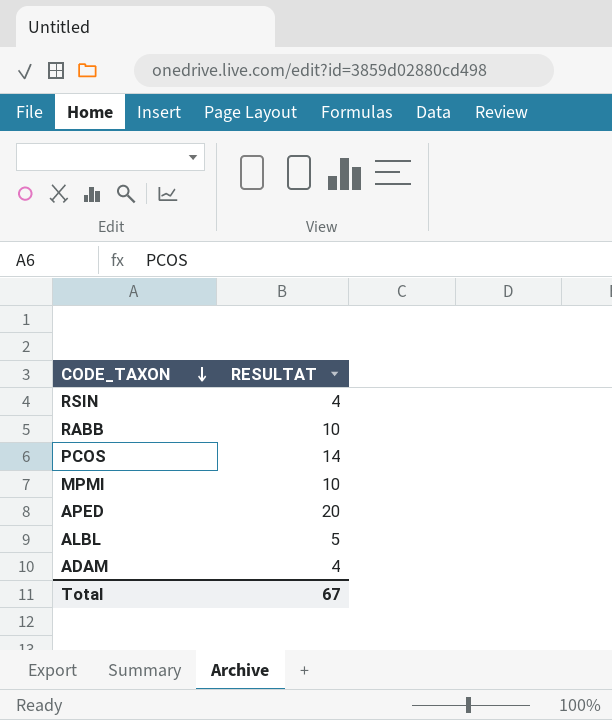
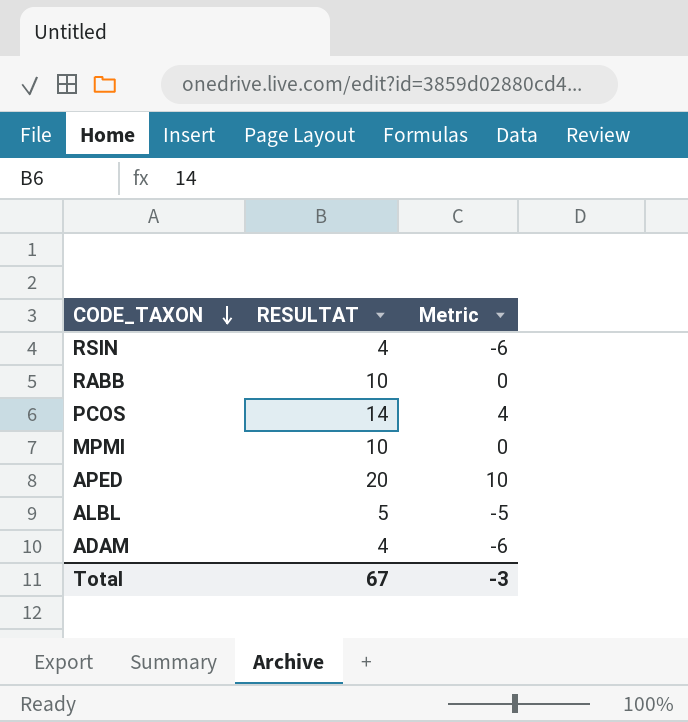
column Metric | formula: none -> [RESULTAT] - 10

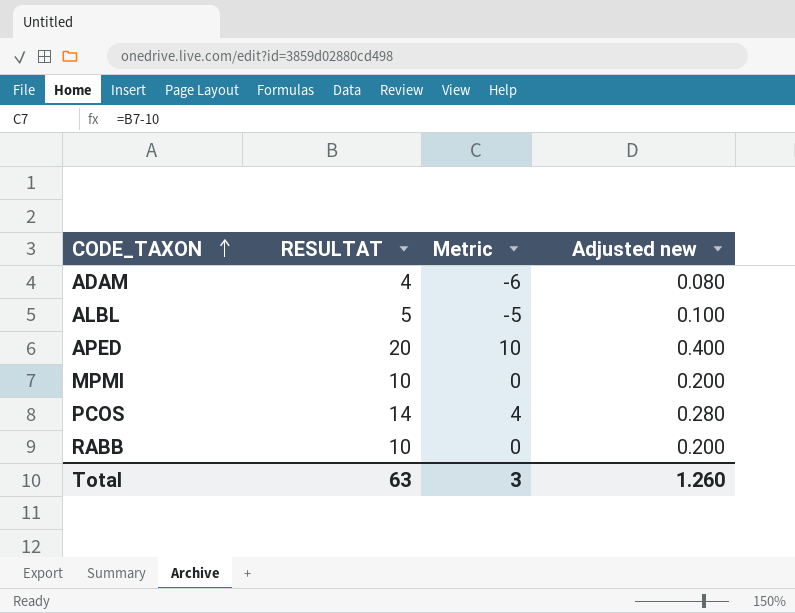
row order: CODE_TAXON descending -> CODE_TAXON ascending
column Adjusted new | formula: none -> [RESULTAT] * 0.02
row RSIN: 4 | -6 -> none
Total | RESULTAT: 67 -> 63
Total | Metric: -3 -> 3

